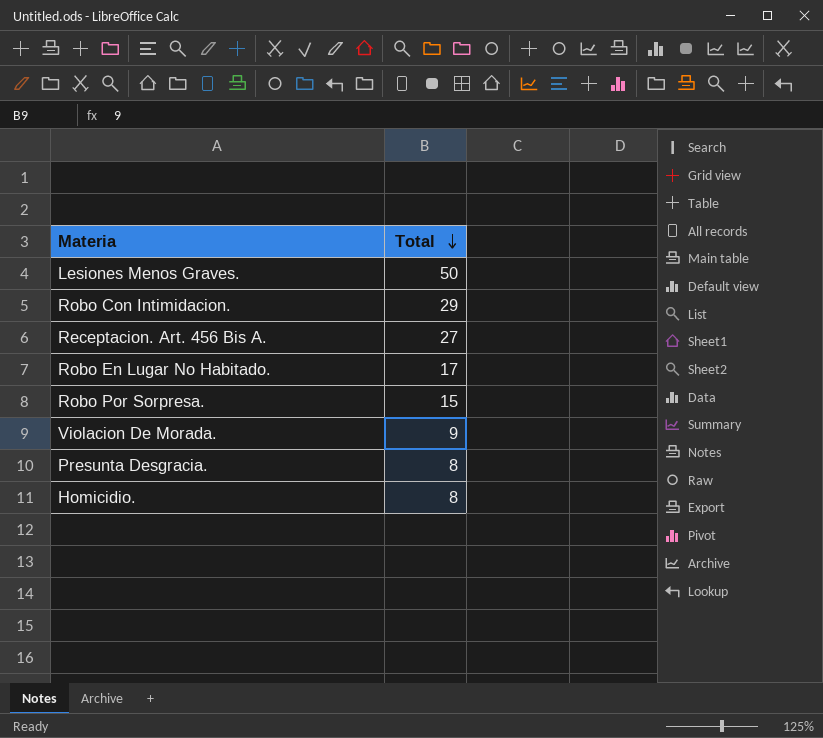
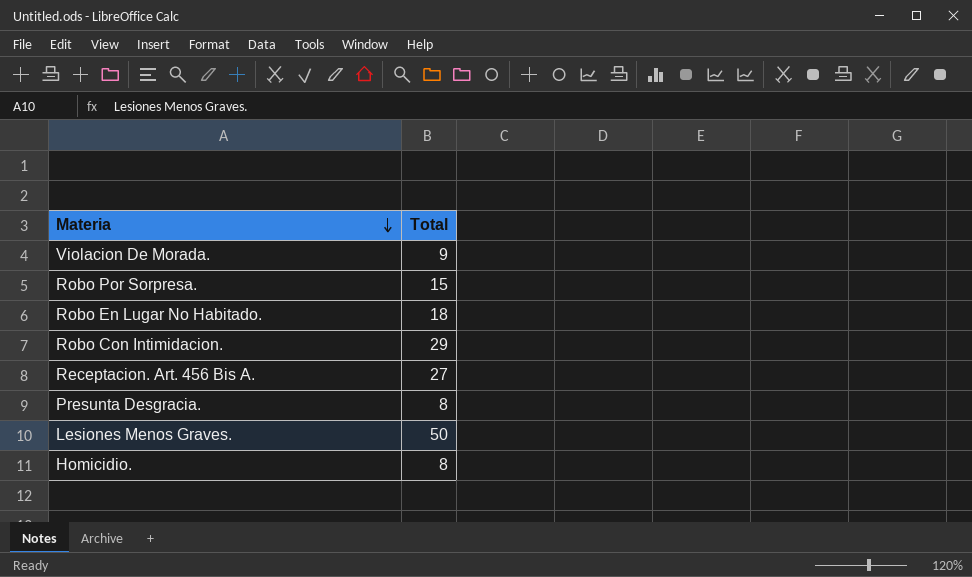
row order: Total descending -> Materia descending
Robo En Lugar No Habitado. | Total: 17 -> 18

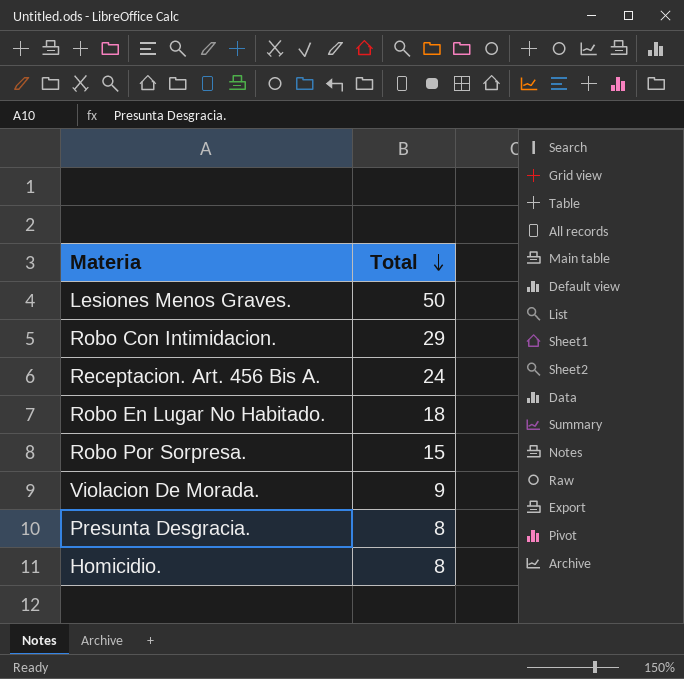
row order: Materia descending -> Total descending
Receptacion. Art. 456 Bis A. | Total: 27 -> 24

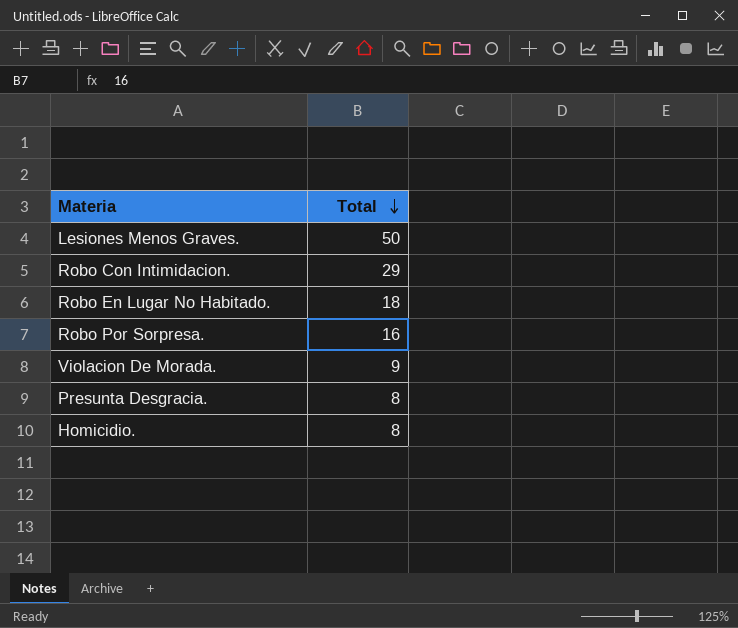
row Receptacion. Art. 456 Bis A.: 24 -> none
Robo Por Sorpresa. | Total: 15 -> 16

